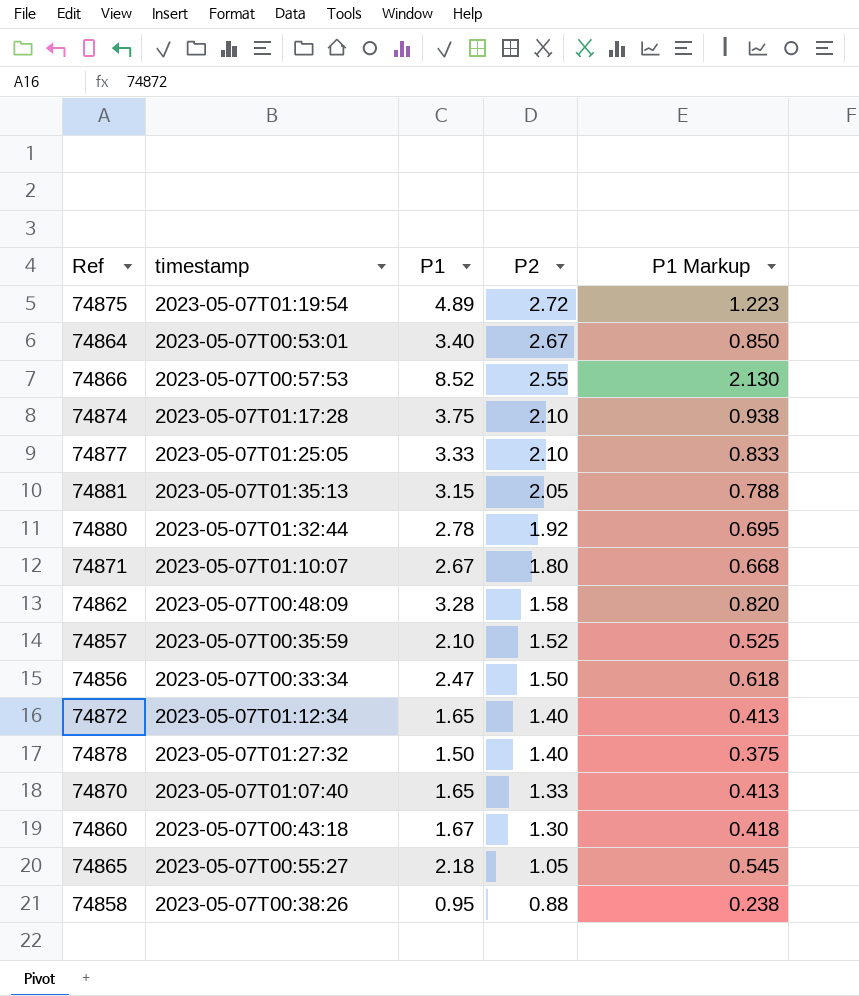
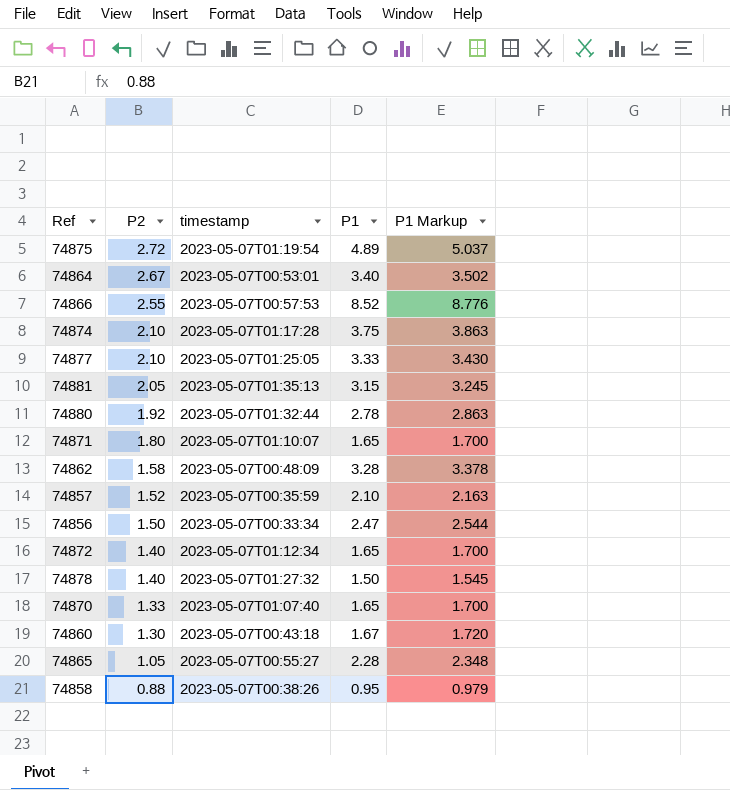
column P2 | position: 4 -> 2
column P1 Markup | formula: [P1] * 0.25 -> [P1] * 1.03
74871 | P1: 2.67 -> 1.65
74865 | P1: 2.18 -> 2.28

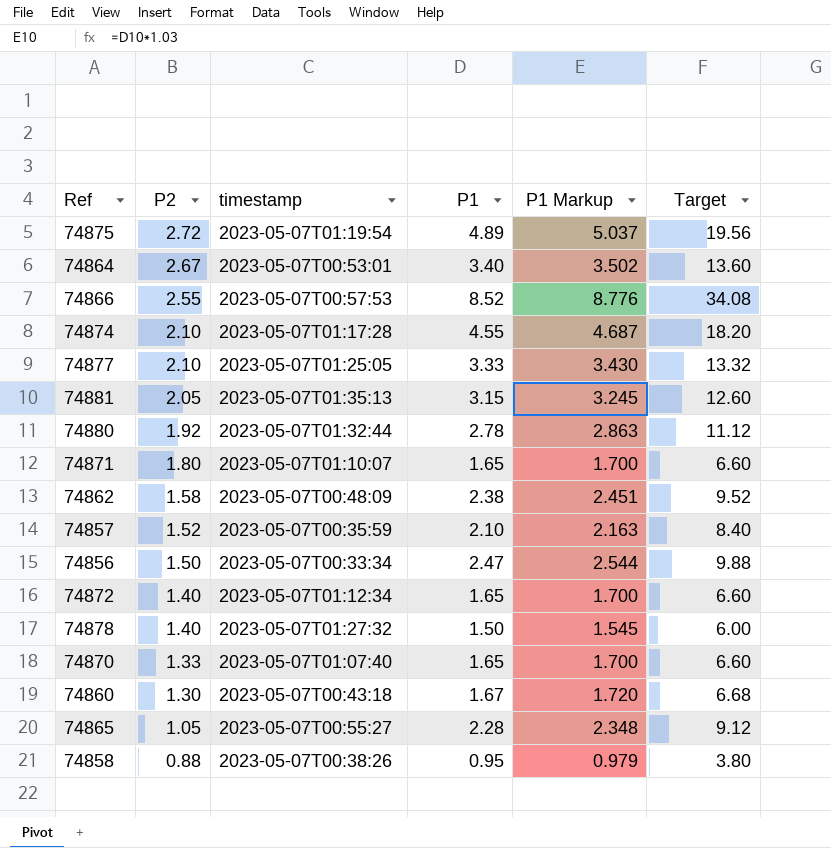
column Target | formula: none -> [P1] * 4
74874 | P1: 3.75 -> 4.55
74874 | P1 Markup: 3.863 -> 4.687
74862 | P1: 3.28 -> 2.38
74862 | P1 Markup: 3.378 -> 2.451

